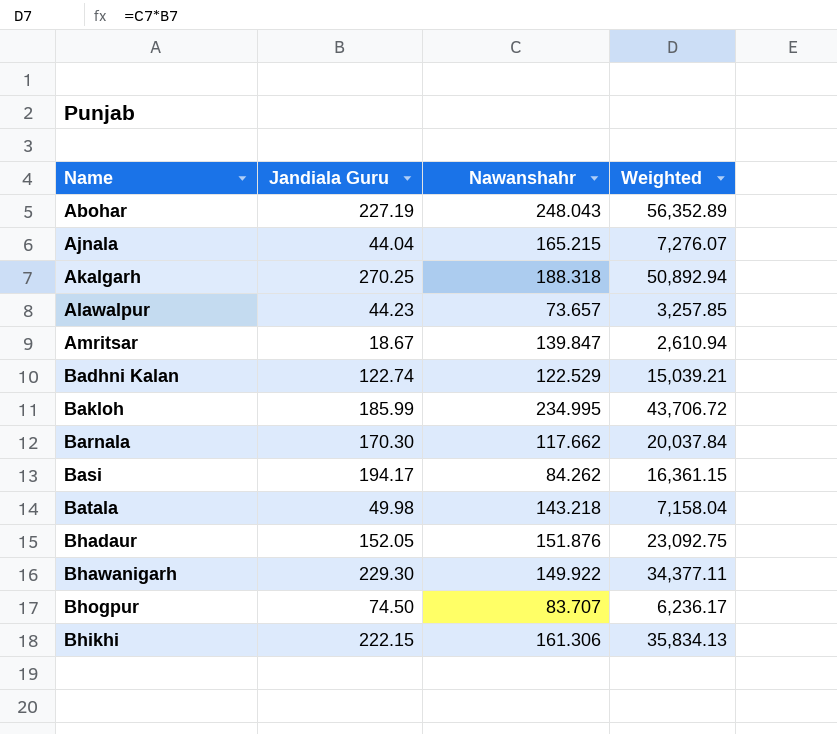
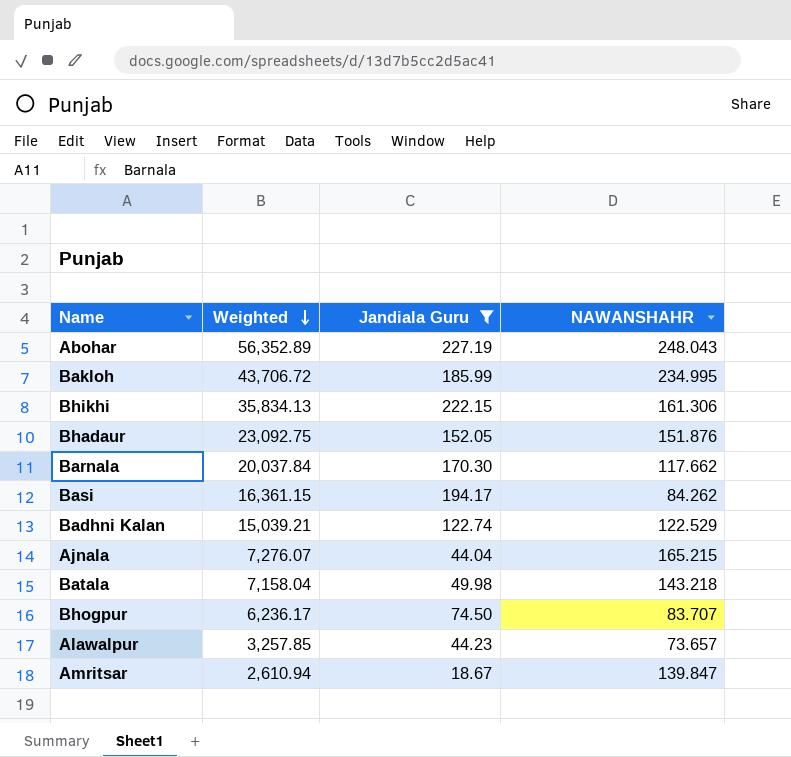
filter: none -> Jandiala Guru <= 227.19
row order: none -> Weighted descending
column Weighted | position: 4 -> 2
column name: Nawanshahr -> NAWANSHAHR

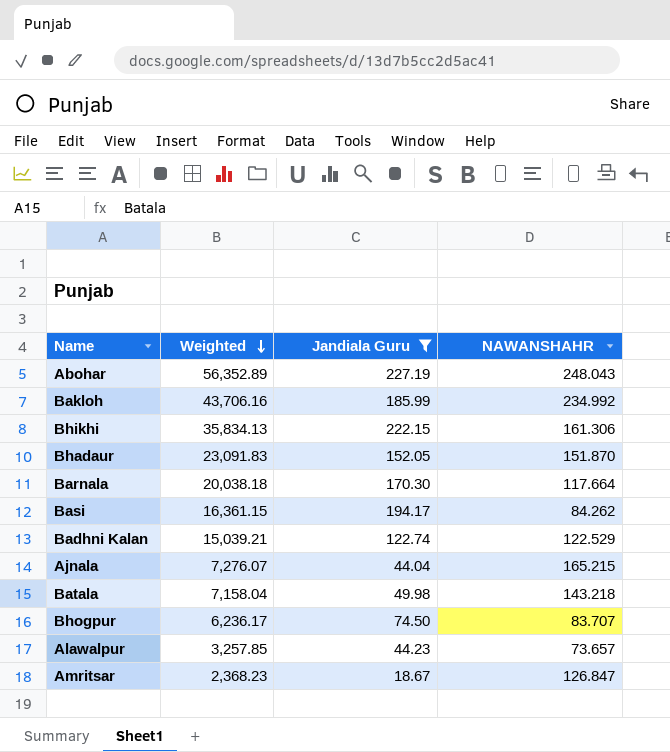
Bakloh | Weighted: 43,706.72 -> 43,706.16
Bakloh | NAWANSHAHR: 234.995 -> 234.992
Bhadaur | Weighted: 23,092.75 -> 23,091.83
Bhadaur | NAWANSHAHR: 151.876 -> 151.870
Barnala | Weighted: 20,037.84 -> 20,038.18
Barnala | NAWANSHAHR: 117.662 -> 117.664
Amritsar | Weighted: 2,610.94 -> 2,368.23
Amritsar | NAWANSHAHR: 139.847 -> 126.847

